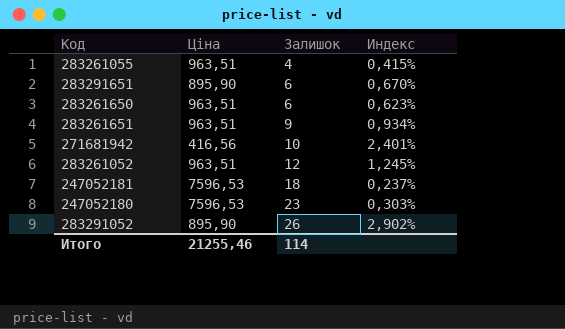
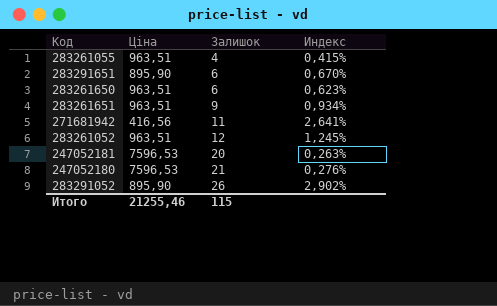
271681942 | Залишок: 10 -> 11
271681942 | Индекс: 2,401% -> 2,641%
247052181 | Залишок: 18 -> 20
247052181 | Индекс: 0,237% -> 0,263%
247052180 | Залишок: 23 -> 21
247052180 | Индекс: 0,303% -> 0,276%
Итого | Залишок: 114 -> 115

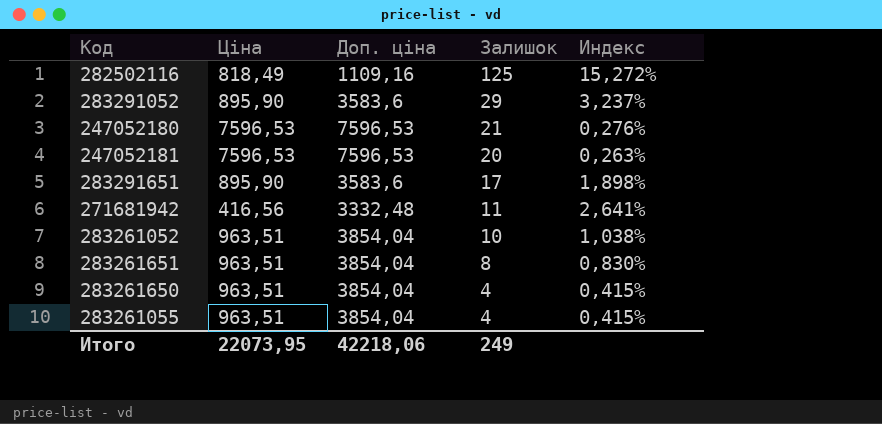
row order: Залишок ascending -> Залишок descending
column Доп. ціна | position: none -> 3
row 282502116: none -> 818,49 | 1109,16 | 125 | 15,272%
283291052 | Залишок: 26 -> 29
283291052 | Индекс: 2,902% -> 3,237%
283291651 | Залишок: 6 -> 17
283291651 | Индекс: 0,670% -> 1,898%
283261052 | Залишок: 12 -> 10
283261052 | Индекс: 1,245% -> 1,038%
283261651 | Залишок: 9 -> 8
283261651 | Индекс: 0,934% -> 0,830%
283261650 | Залишок: 6 -> 4
283261650 | Индекс: 0,623% -> 0,415%
Итого | Ціна: 21255,46 -> 22073,95
Итого | Залишок: 115 -> 249

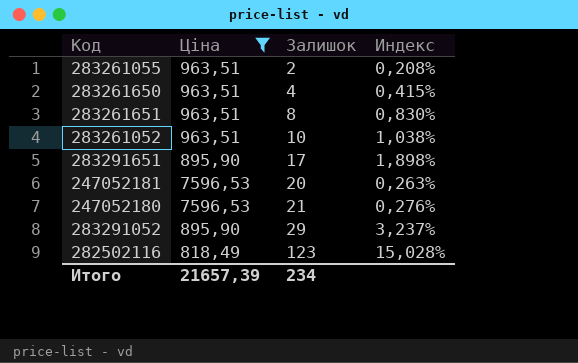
filter: none -> Ціна != 416,56
row order: Залишок descending -> Залишок ascending
column Доп. ціна | position: 3 -> none
283261055 | Залишок: 4 -> 2
283261055 | Индекс: 0,415% -> 0,208%
282502116 | Залишок: 125 -> 123
282502116 | Индекс: 15,272% -> 15,028%
Итого | Ціна: 22073,95 -> 21657,39
Итого | Залишок: 249 -> 234

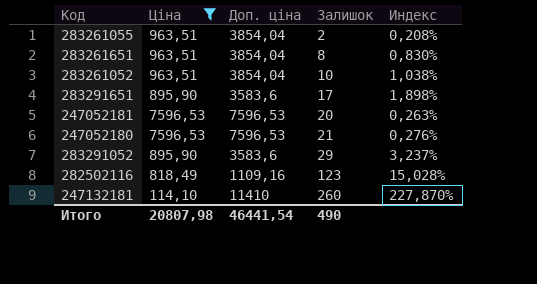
column Доп. ціна | position: none -> 3
row 283261650: 963,51 | 4 | 0,415% -> none
row 247132181: none -> 114,10 | 11410 | 260 | 227,870%
Итого | Ціна: 21657,39 -> 20807,98
Итого | Залишок: 234 -> 490

